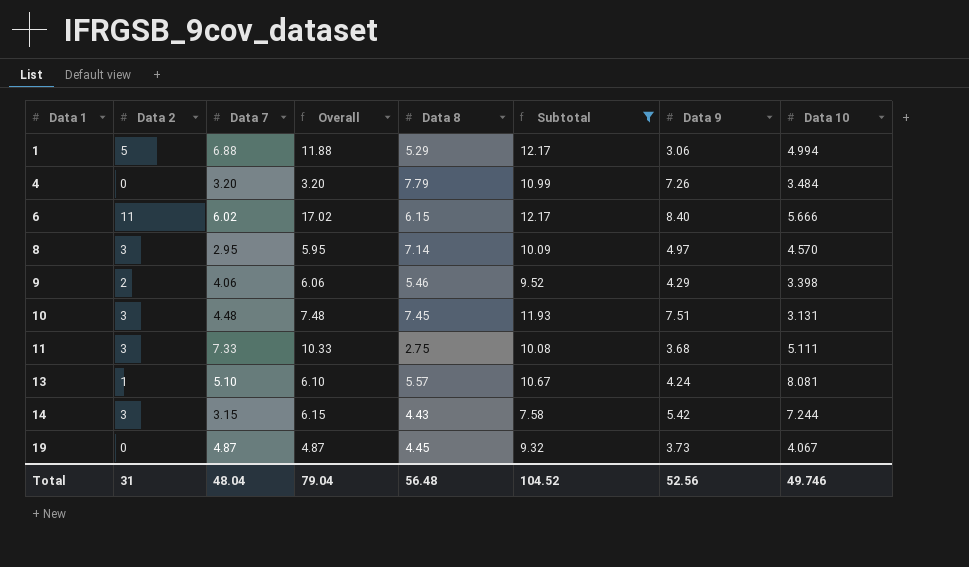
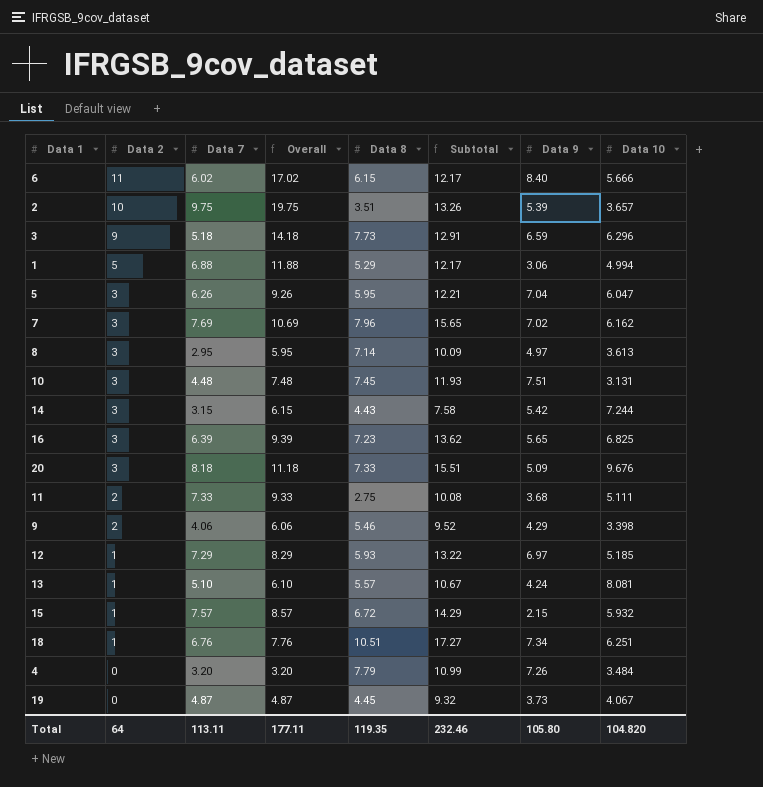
filter: Subtotal <= 12.17 -> none
row order: Data 1 ascending -> Data 2 descending
8 | Data 10: 4.570 -> 3.613
11 | Data 2: 3 -> 2
11 | Overall: 10.33 -> 9.33
Total | Data 2: 31 -> 64
Total | Data 7: 48.04 -> 113.11
Total | Overall: 79.04 -> 177.11
Total | Data 8: 56.48 -> 119.35
Total | Subtotal: 104.52 -> 232.46
Total | Data 9: 52.56 -> 105.80
Total | Data 10: 49.746 -> 104.820

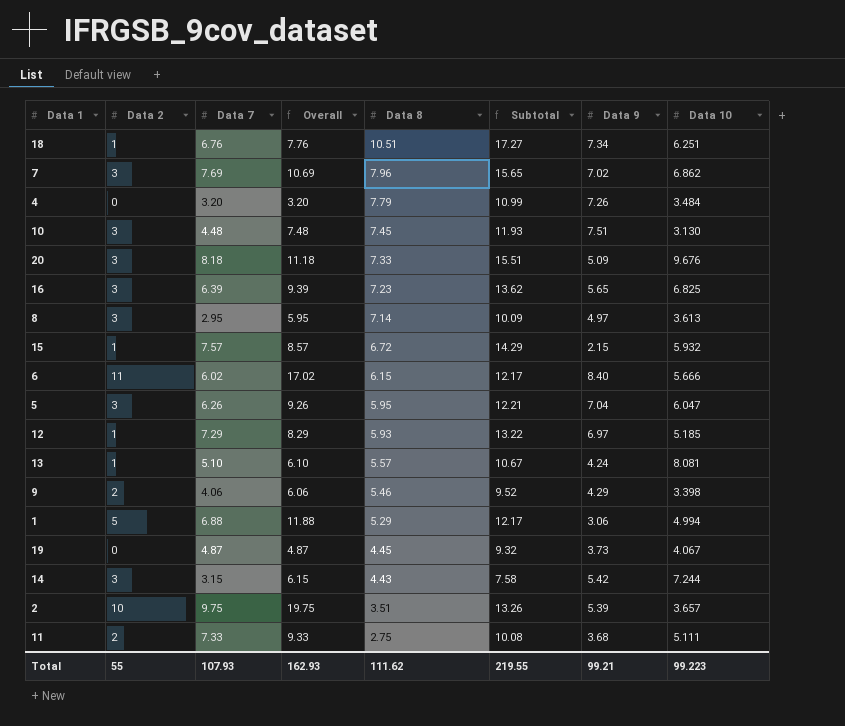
row order: Data 2 descending -> Data 8 descending
row 3: 9 | 5.18 | 14.18 | 7.73 | 12.91 | 6.59 | 6.296 -> none
7 | Data 10: 6.162 -> 6.862
10 | Data 10: 3.131 -> 3.130
Total | Data 2: 64 -> 55
Total | Data 7: 113.11 -> 107.93
Total | Overall: 177.11 -> 162.93
Total | Data 8: 119.35 -> 111.62
Total | Subtotal: 232.46 -> 219.55
Total | Data 9: 105.80 -> 99.21
Total | Data 10: 104.820 -> 99.223

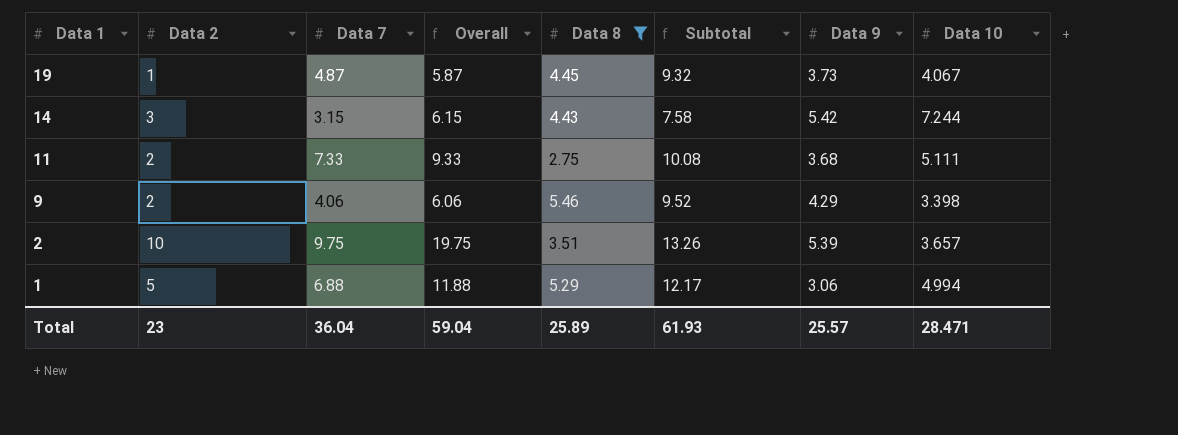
filter: none -> Data 8 <= 5.46
row order: Data 8 descending -> Data 1 descending
19 | Data 2: 0 -> 1
19 | Overall: 4.87 -> 5.87
Total | Data 2: 55 -> 23
Total | Data 7: 107.93 -> 36.04
Total | Overall: 162.93 -> 59.04
Total | Data 8: 111.62 -> 25.89
Total | Subtotal: 219.55 -> 61.93
Total | Data 9: 99.21 -> 25.57
Total | Data 10: 99.223 -> 28.471

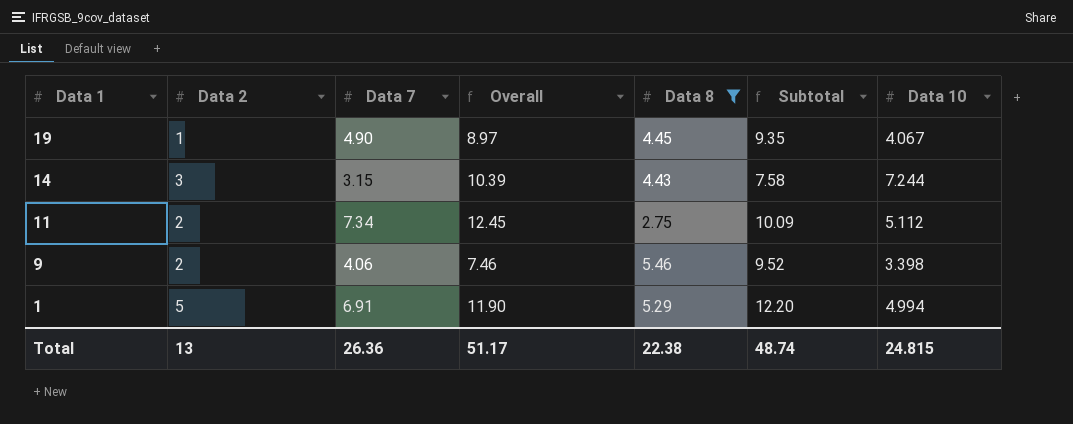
column Data 9 | position: 7 -> none
column Overall | formula: [Data 2] + [Data 7] -> [Data 7] + [Data 10]
row 2: 10 | 9.75 | 19.75 | 3.51 | 13.26 | 5.39 | 3.657 -> none
19 | Data 7: 4.87 -> 4.90
19 | Subtotal: 9.32 -> 9.35
11 | Data 7: 7.33 -> 7.34
11 | Subtotal: 10.08 -> 10.09
11 | Data 10: 5.111 -> 5.112
1 | Data 7: 6.88 -> 6.91
1 | Subtotal: 12.17 -> 12.20
Total | Data 2: 23 -> 13
Total | Data 7: 36.04 -> 26.36
Total | Overall: 59.04 -> 51.17
Total | Data 8: 25.89 -> 22.38
Total | Subtotal: 61.93 -> 48.74
Total | Data 10: 28.471 -> 24.815

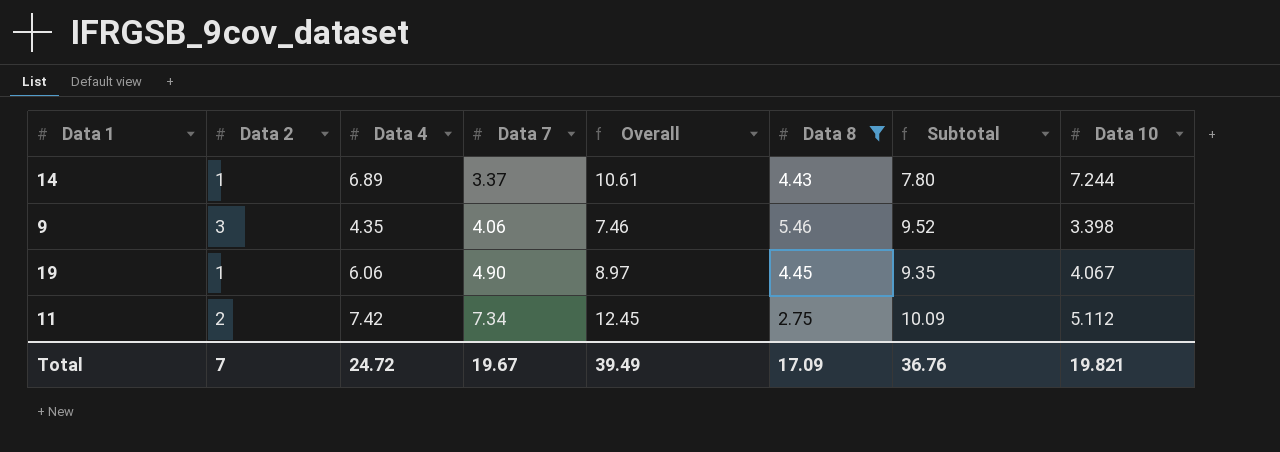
row order: Data 1 descending -> Data 7 ascending
column Data 4 | position: none -> 3
row 1: 5 | 6.91 | 11.90 | 5.29 | 12.20 | 4.994 -> none
14 | Data 2: 3 -> 1
14 | Data 7: 3.15 -> 3.37
14 | Overall: 10.39 -> 10.61
14 | Subtotal: 7.58 -> 7.80
9 | Data 2: 2 -> 3
Total | Data 2: 13 -> 7
Total | Data 7: 26.36 -> 19.67
Total | Overall: 51.17 -> 39.49
Total | Data 8: 22.38 -> 17.09
Total | Subtotal: 48.74 -> 36.76
Total | Data 10: 24.815 -> 19.821

